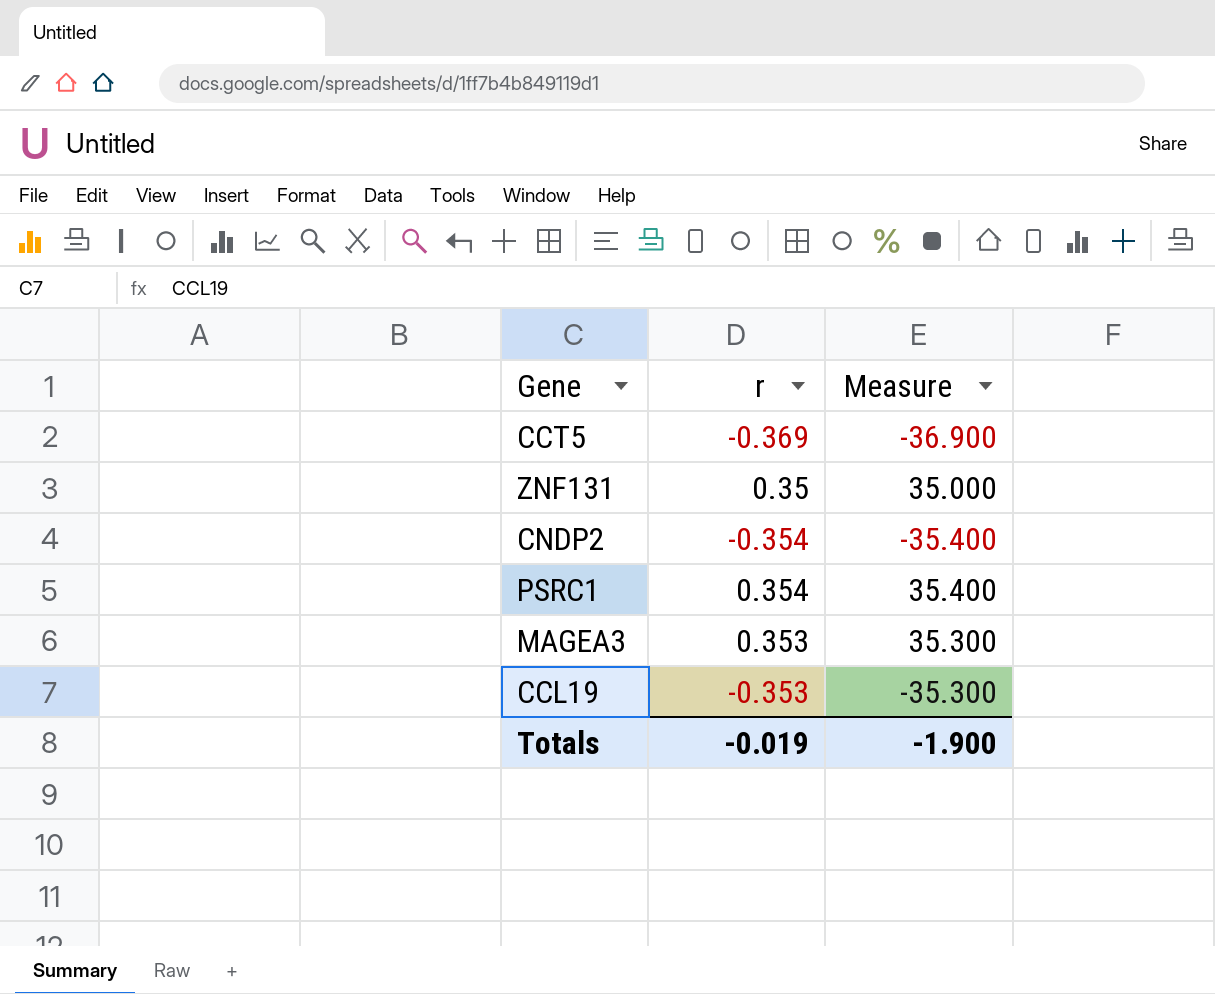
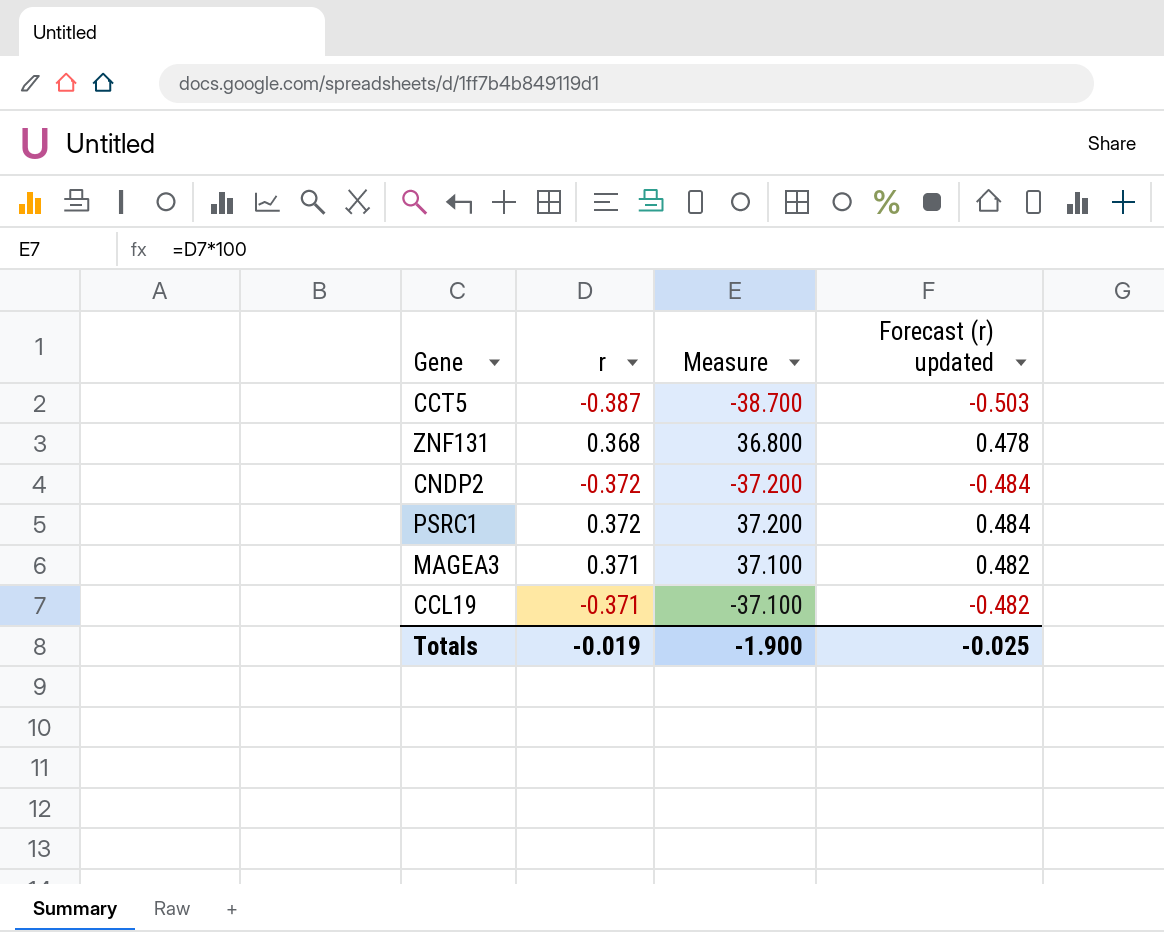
column Forecast (r) updated | formula: none -> [r] * 1.3
CCT5 | r: -0.369 -> -0.387
CCT5 | Measure: -36.900 -> -38.700
ZNF131 | r: 0.35 -> 0.368
ZNF131 | Measure: 35.000 -> 36.800
CNDP2 | r: -0.354 -> -0.372
CNDP2 | Measure: -35.400 -> -37.200
PSRC1 | r: 0.354 -> 0.372
PSRC1 | Measure: 35.400 -> 37.200
MAGEA3 | r: 0.353 -> 0.371
MAGEA3 | Measure: 35.300 -> 37.100
CCL19 | r: -0.353 -> -0.371
CCL19 | Measure: -35.300 -> -37.100

